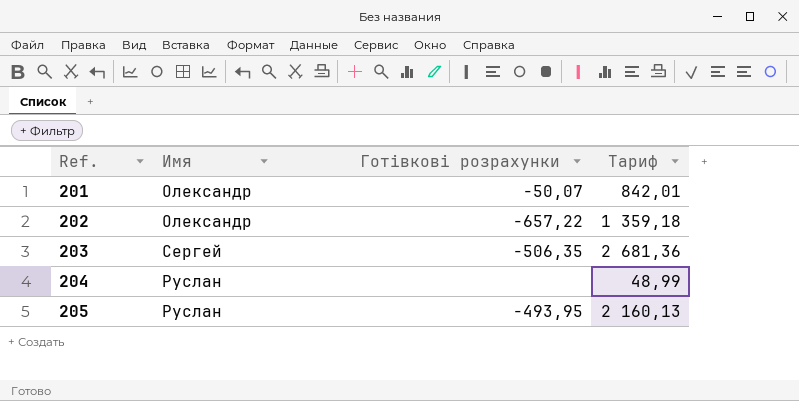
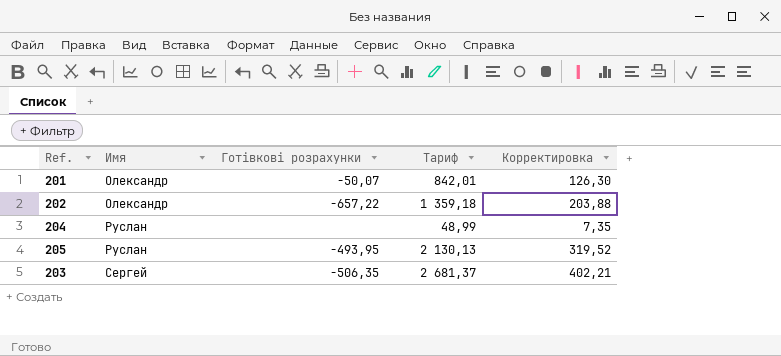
row order: Ref. ascending -> Имя ascending
column Корректировка | formula: none -> [Тариф] * 0,15
205 | Тариф: 2 160,13 -> 2 130,13
203 | Тариф: 2 681,36 -> 2 681,37

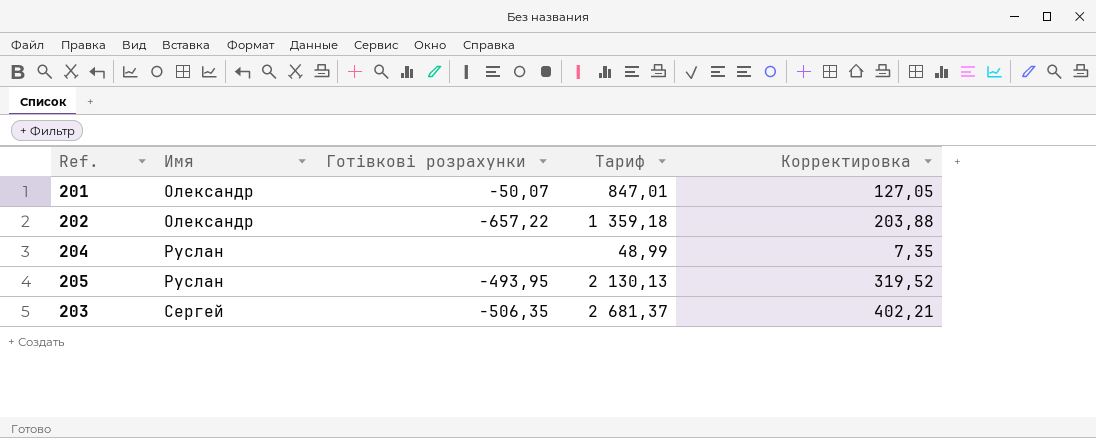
201 | Тариф: 842,01 -> 847,01
201 | Корректировка: 126,30 -> 127,05

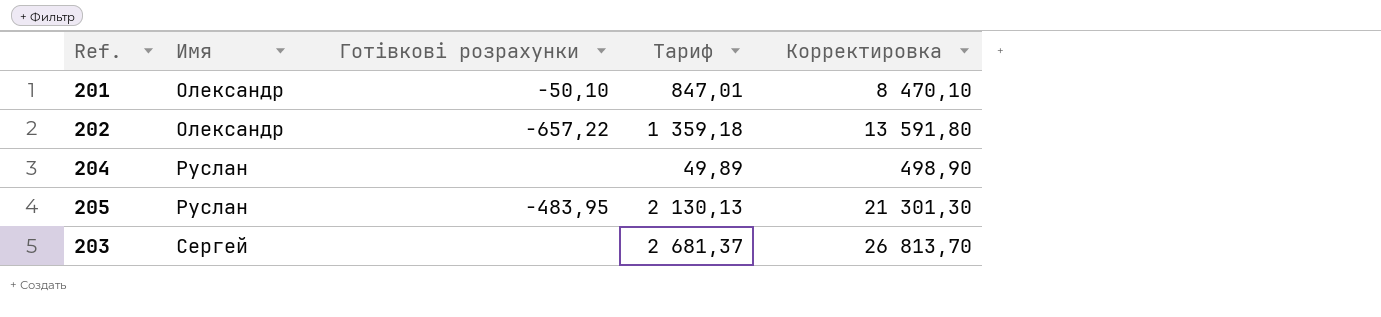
column Корректировка | formula: [Тариф] * 0,15 -> [Тариф] * 10
201 | Готівкові розрахунки: -50,07 -> -50,10
204 | Тариф: 48,99 -> 49,89
205 | Готівкові розрахунки: -493,95 -> -483,95
203 | Готівкові розрахунки: -506,35 -> none

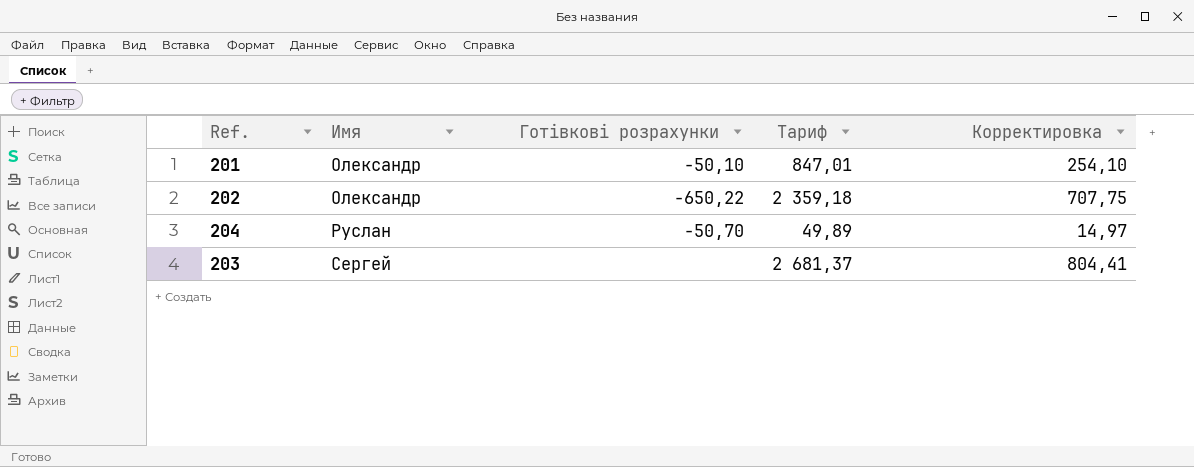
column Корректировка | formula: [Тариф] * 10 -> [Тариф] * 0,3
row 205: Руслан | -483,95 | 2 130,13 | 21 301,30 -> none
202 | Готівкові розрахунки: -657,22 -> -650,22
202 | Тариф: 1 359,18 -> 2 359,18
204 | Готівкові розрахунки: none -> -50,70

